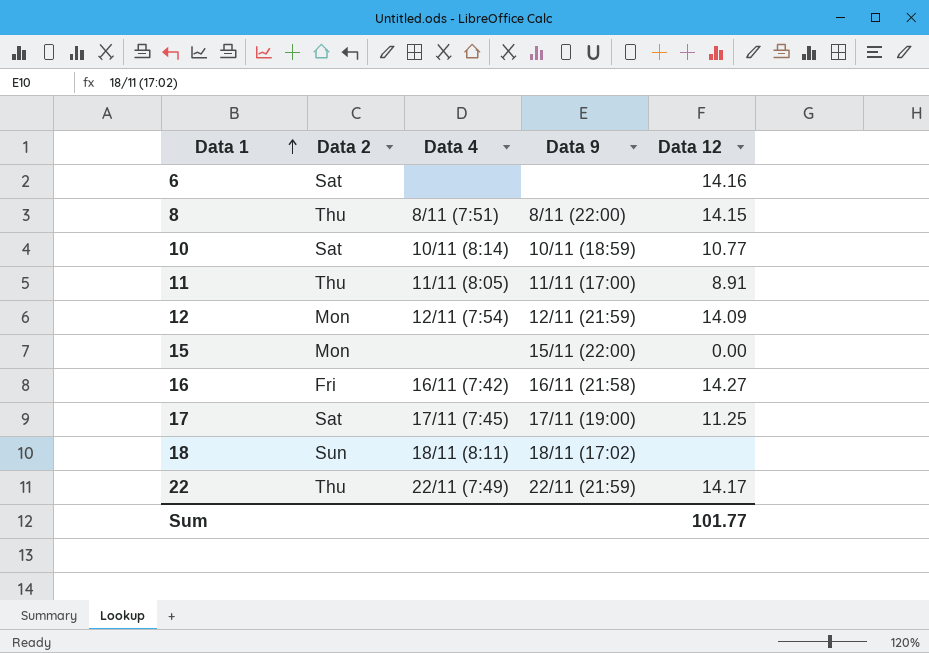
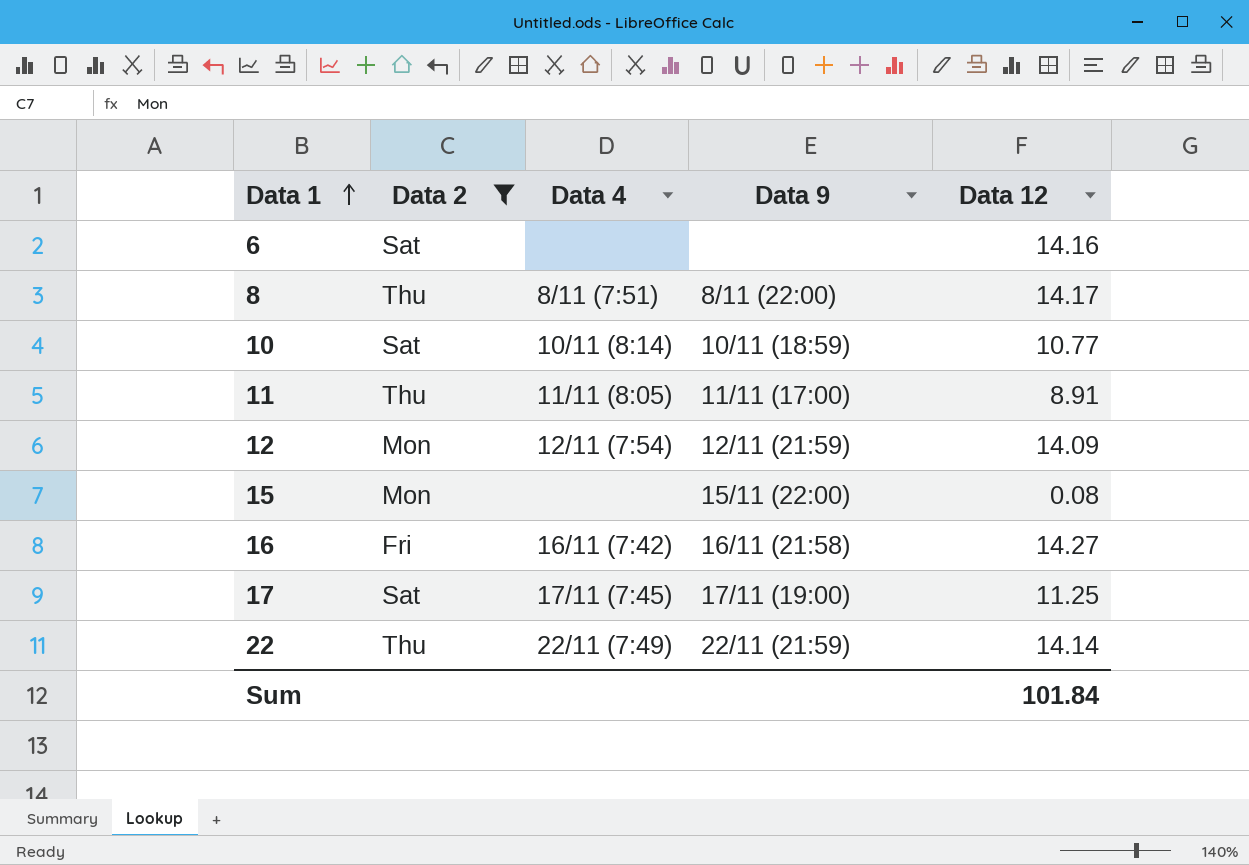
filter: none -> Data 2 != Sun
8 | Data 12: 14.15 -> 14.17
15 | Data 12: 0.00 -> 0.08
22 | Data 12: 14.17 -> 14.14
Sum | Data 12: 101.77 -> 101.84

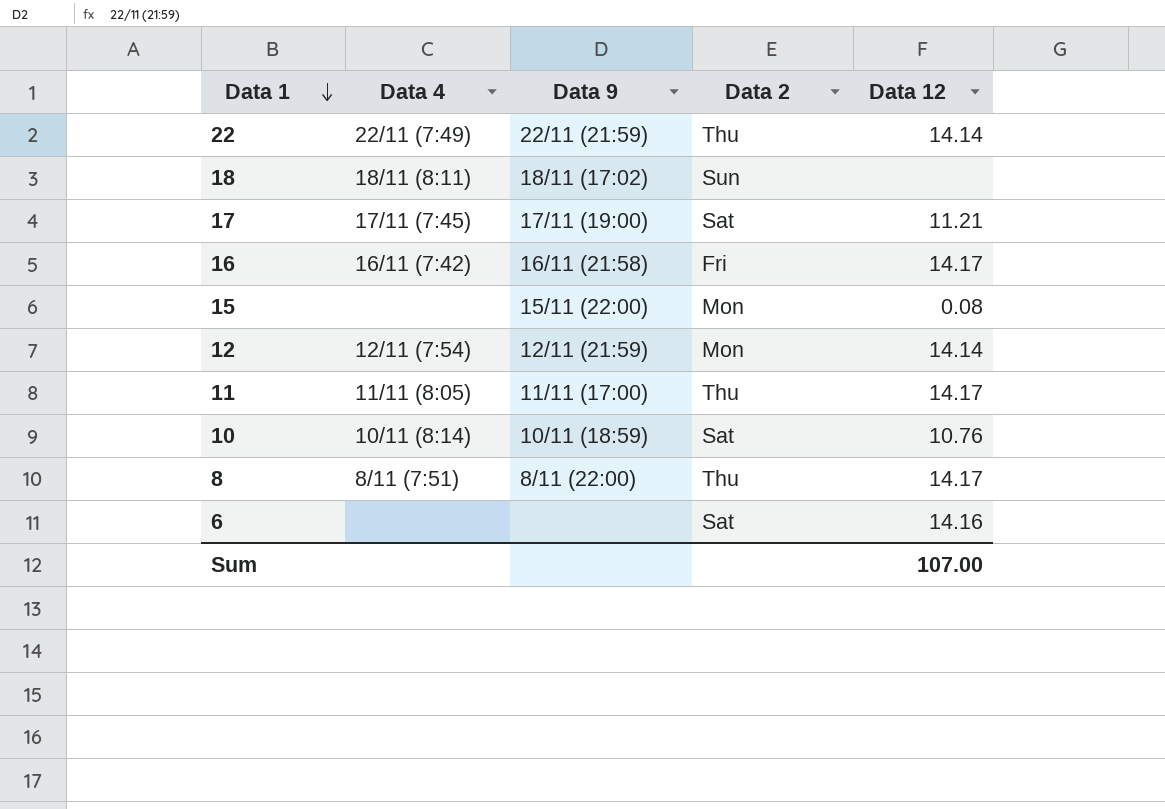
filter: Data 2 != Sun -> none
row order: Data 1 ascending -> Data 1 descending
column Data 2 | position: 2 -> 4
17 | Data 12: 11.25 -> 11.21
16 | Data 12: 14.27 -> 14.17
12 | Data 12: 14.09 -> 14.14
11 | Data 12: 8.91 -> 14.17
10 | Data 12: 10.77 -> 10.76
Sum | Data 12: 101.84 -> 107.00

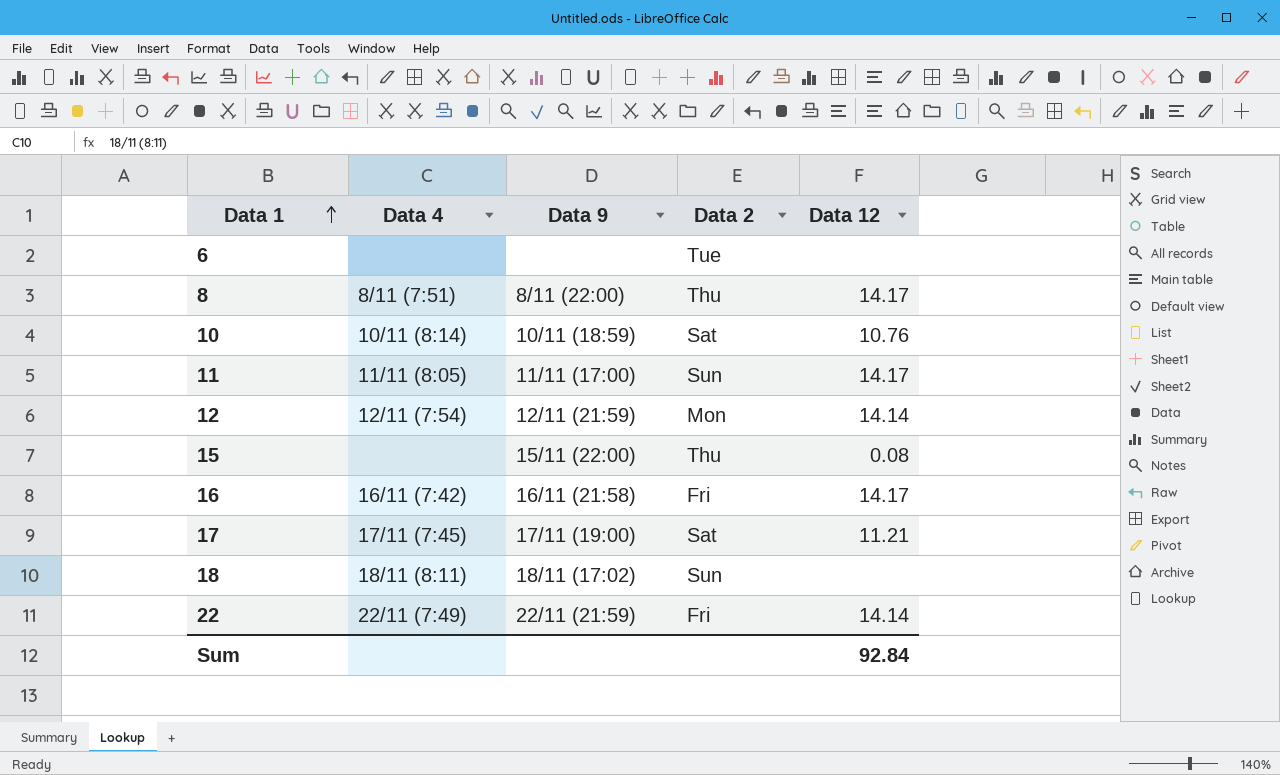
row order: Data 1 descending -> Data 1 ascending
6 | Data 2: Sat -> Tue
6 | Data 12: 14.16 -> none
11 | Data 2: Thu -> Sun
15 | Data 2: Mon -> Thu
22 | Data 2: Thu -> Fri
Sum | Data 12: 107.00 -> 92.84

